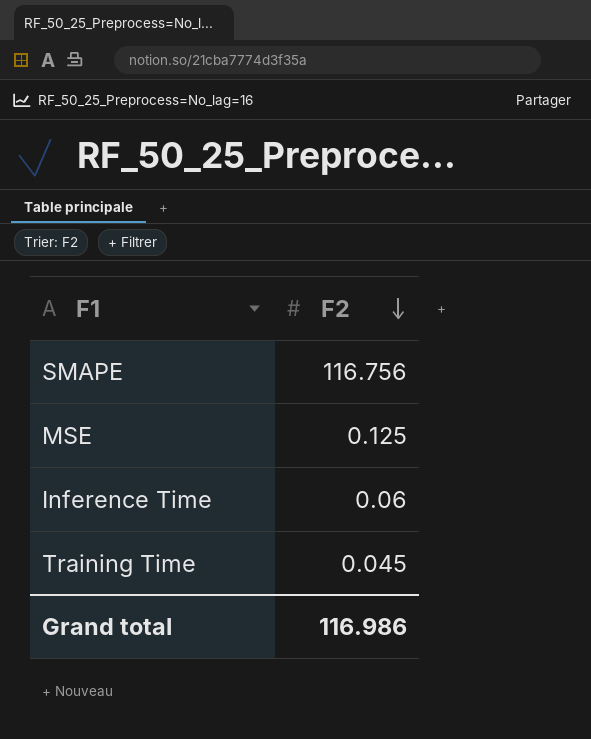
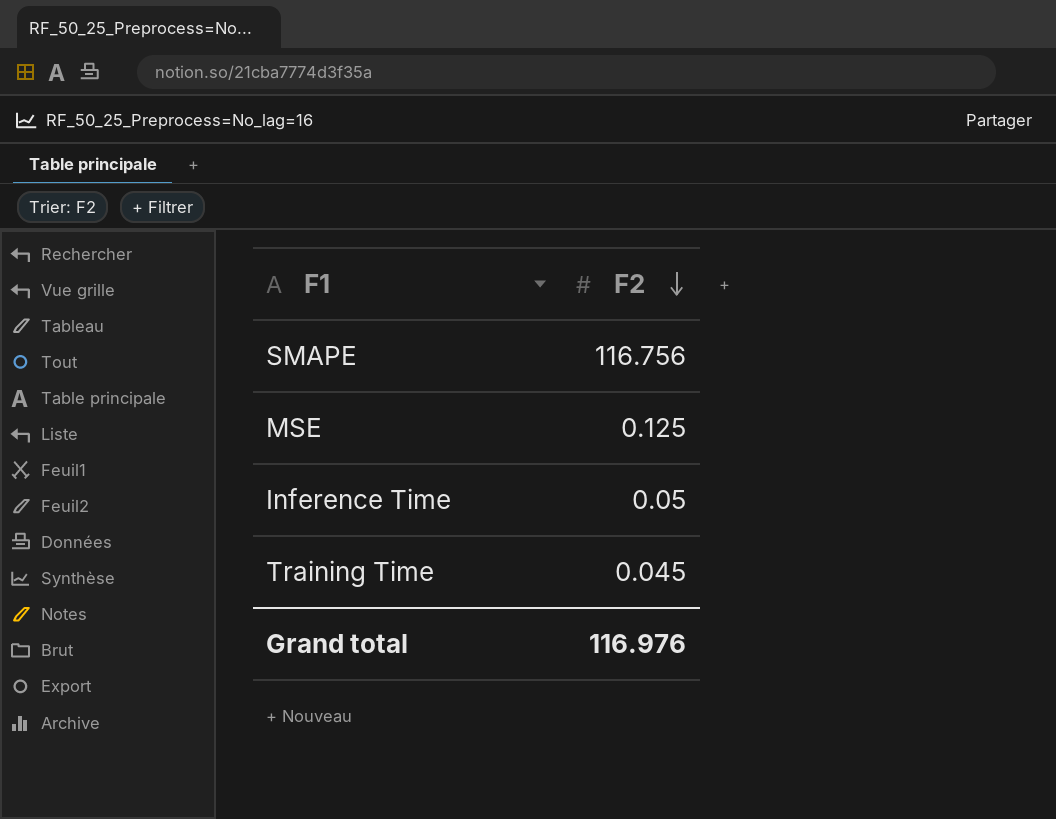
Inference Time | F2: 0.06 -> 0.05
Grand total | F2: 116.986 -> 116.976

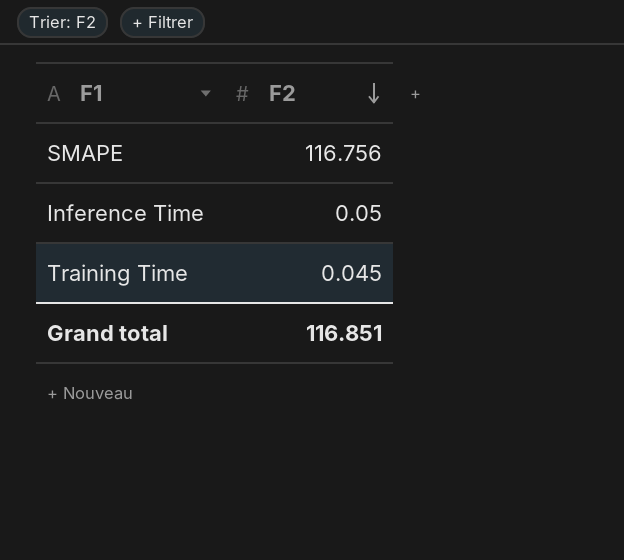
row MSE: 0.125 -> none
Grand total | F2: 116.976 -> 116.851

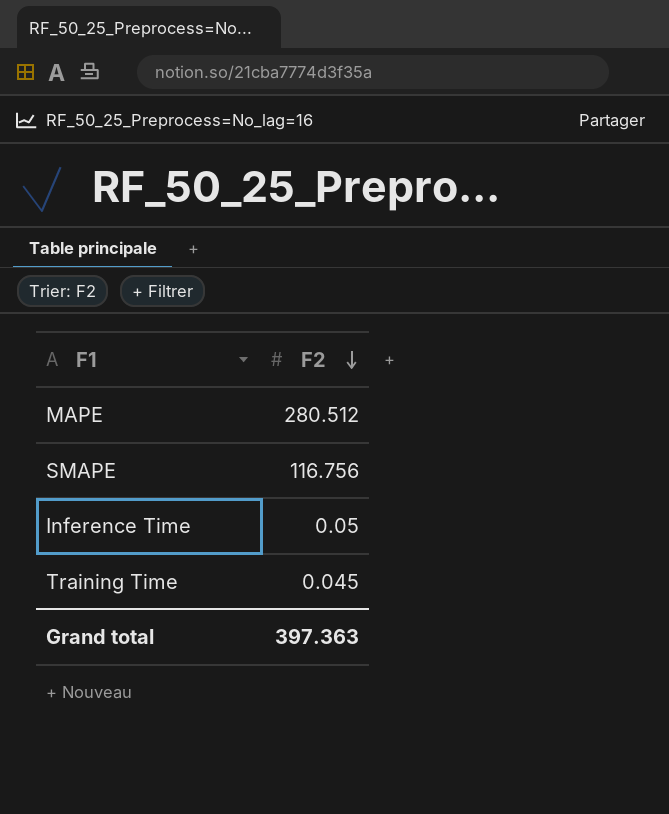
row MAPE: none -> 280.512
Grand total | F2: 116.851 -> 397.363

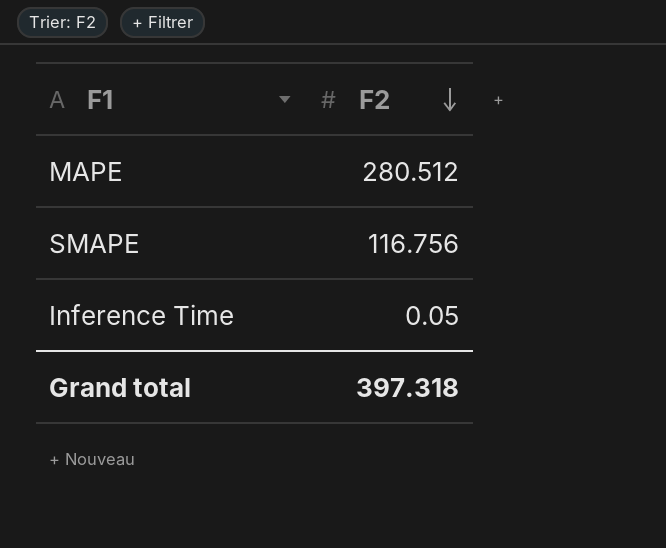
row Training Time: 0.045 -> none
Grand total | F2: 397.363 -> 397.318

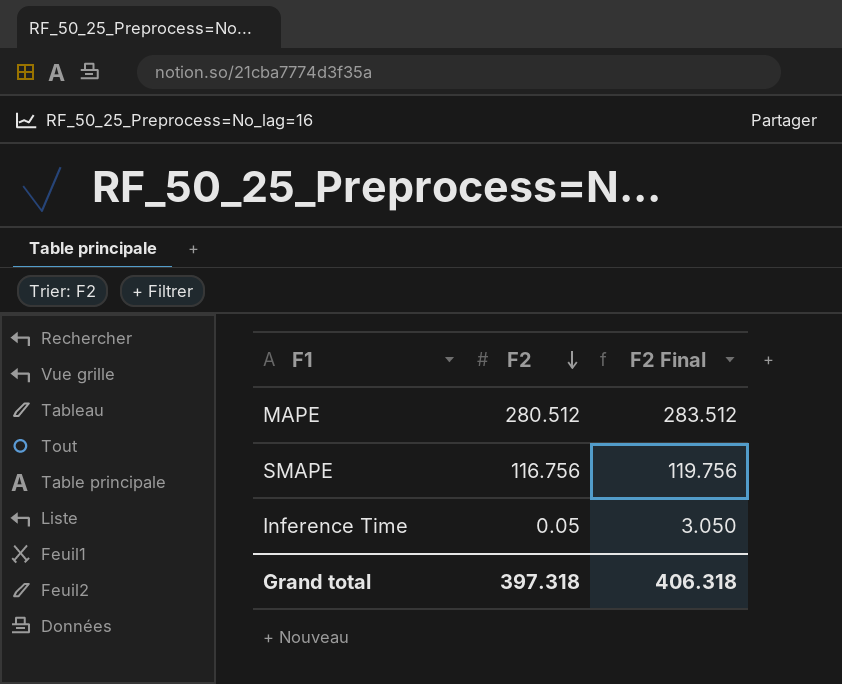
column F2 Final | formula: none -> [F2] + 3

